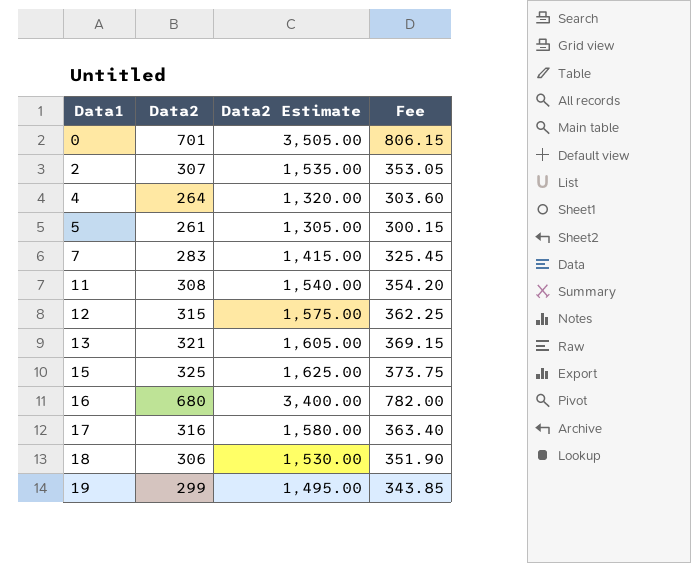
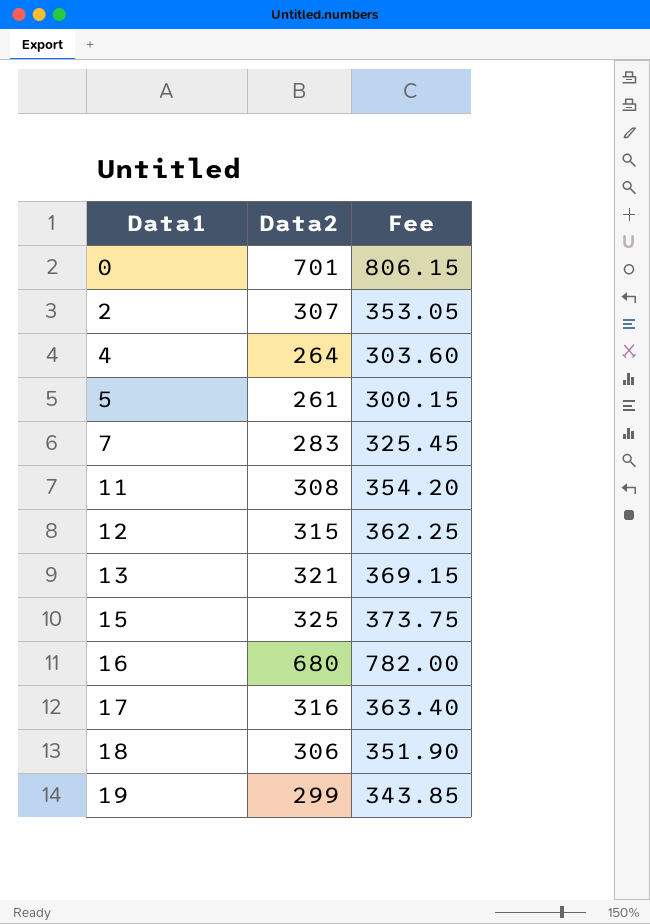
column Data2 Estimate | formula: [Data2] * 5 -> none

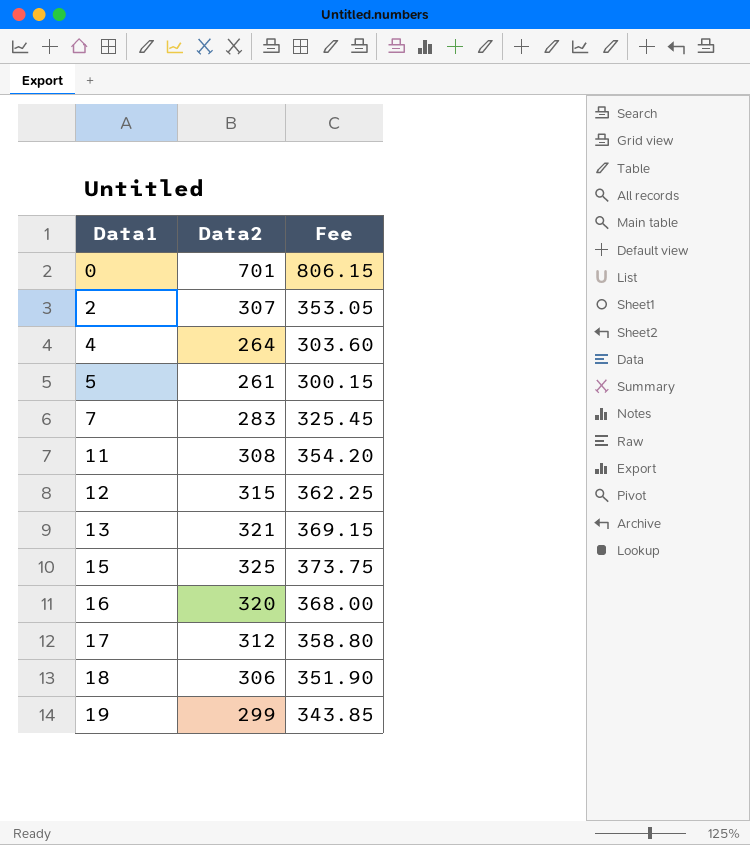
16 | Data2: 680 -> 320
16 | Fee: 782.00 -> 368.00
17 | Data2: 316 -> 312
17 | Fee: 363.40 -> 358.80

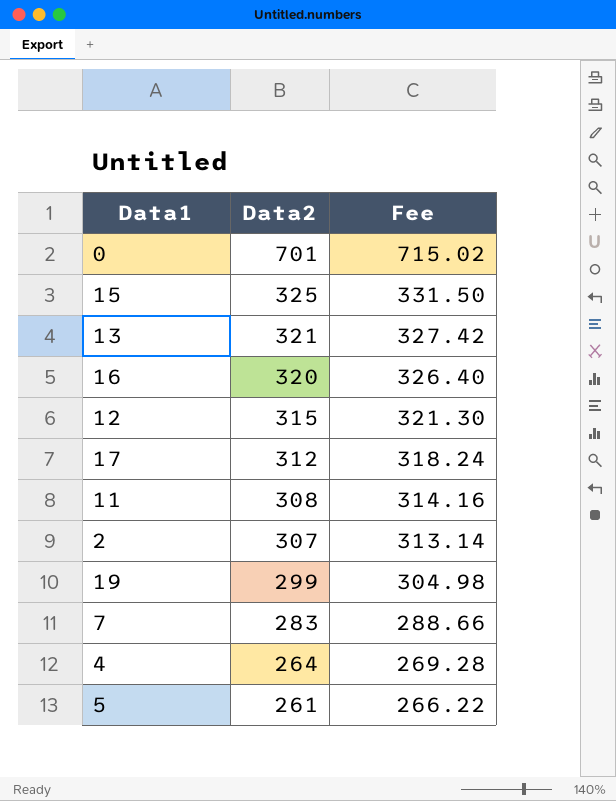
row order: Data1 ascending -> Data2 descending
column Fee | formula: [Data2] * 1.15 -> [Data2] * 1.02
row 18: 306 | 351.90 -> none

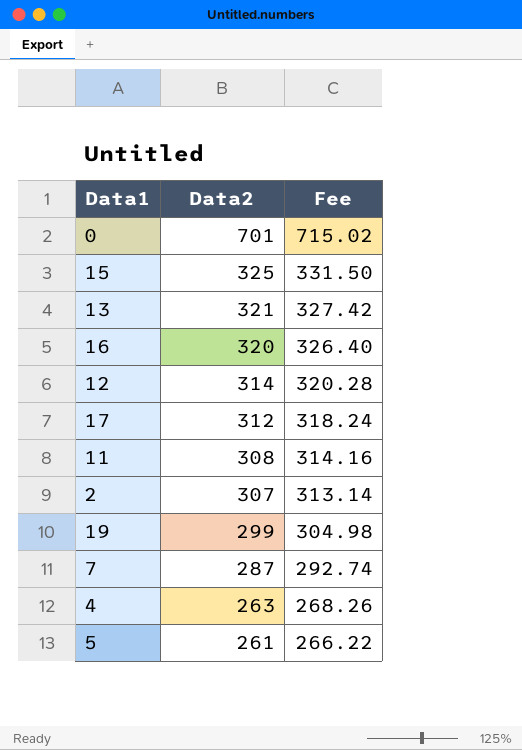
12 | Data2: 315 -> 314
12 | Fee: 321.30 -> 320.28
7 | Data2: 283 -> 287
7 | Fee: 288.66 -> 292.74
4 | Data2: 264 -> 263
4 | Fee: 269.28 -> 268.26

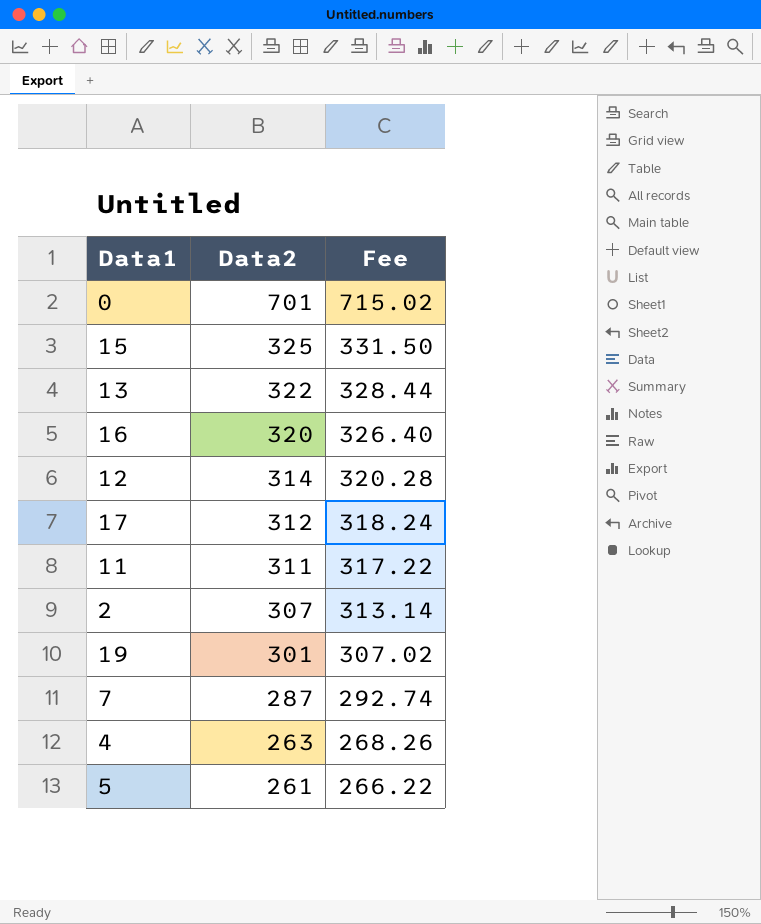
13 | Data2: 321 -> 322
13 | Fee: 327.42 -> 328.44
11 | Data2: 308 -> 311
11 | Fee: 314.16 -> 317.22
19 | Data2: 299 -> 301
19 | Fee: 304.98 -> 307.02

